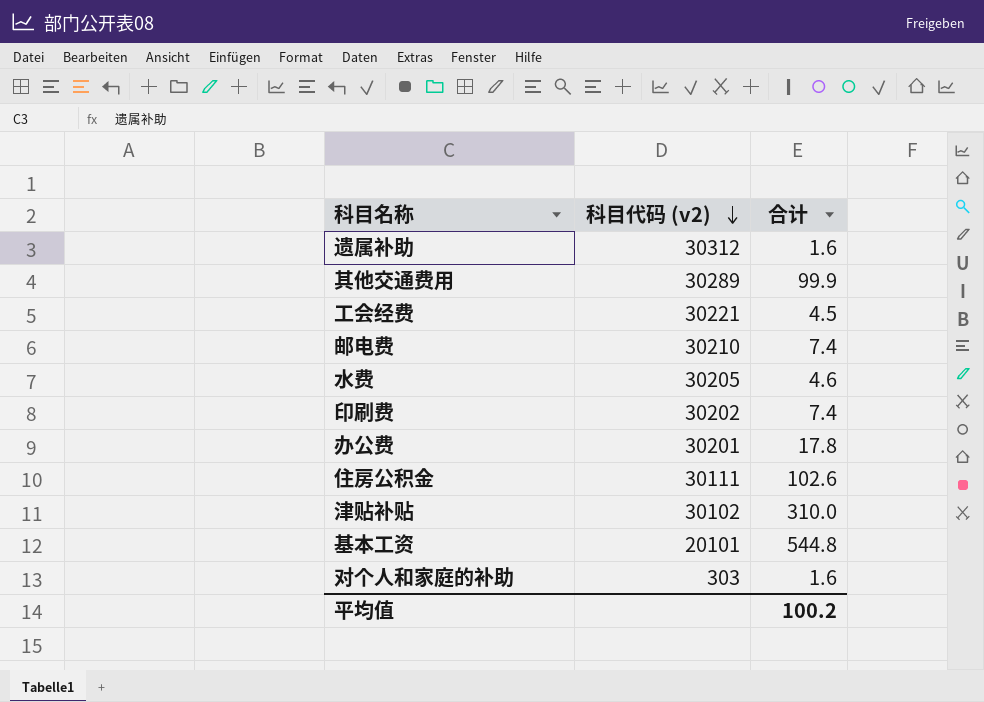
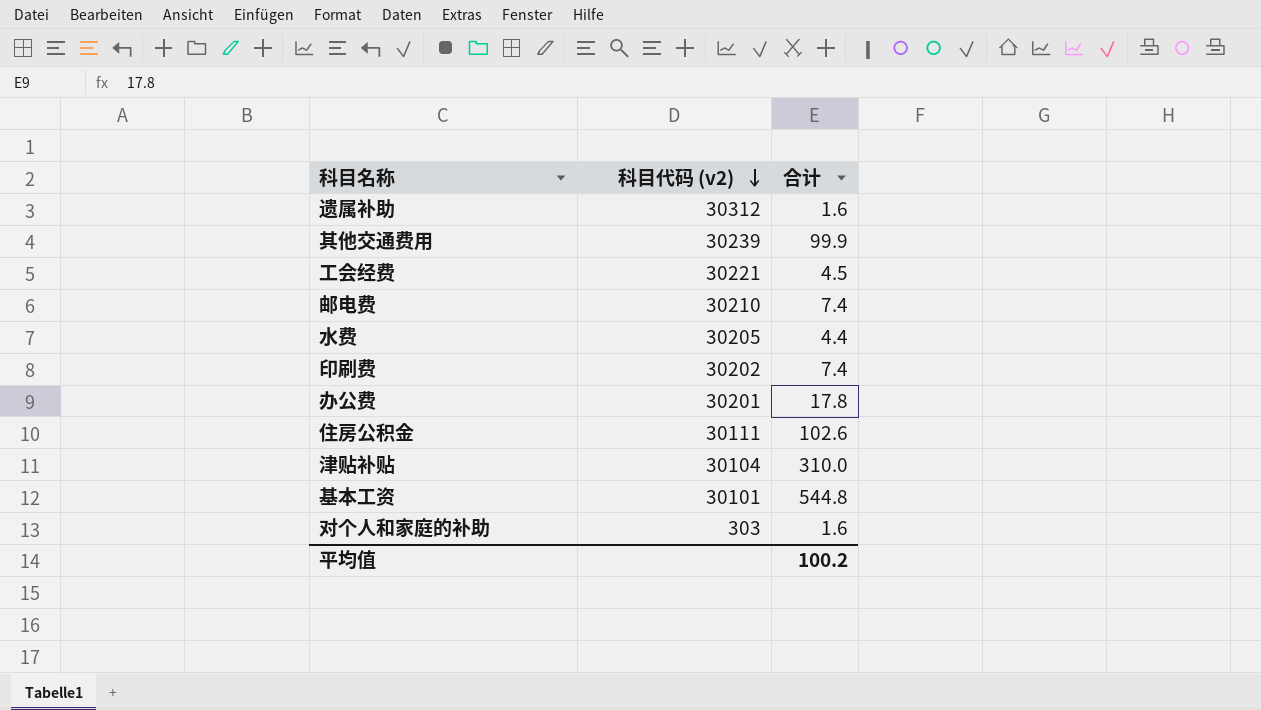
其他交通费用 | 科目代码 (v2): 30289 -> 30239
水费 | 合计: 4.6 -> 4.4
津贴补贴 | 科目代码 (v2): 30102 -> 30104
基本工资 | 科目代码 (v2): 20101 -> 30101

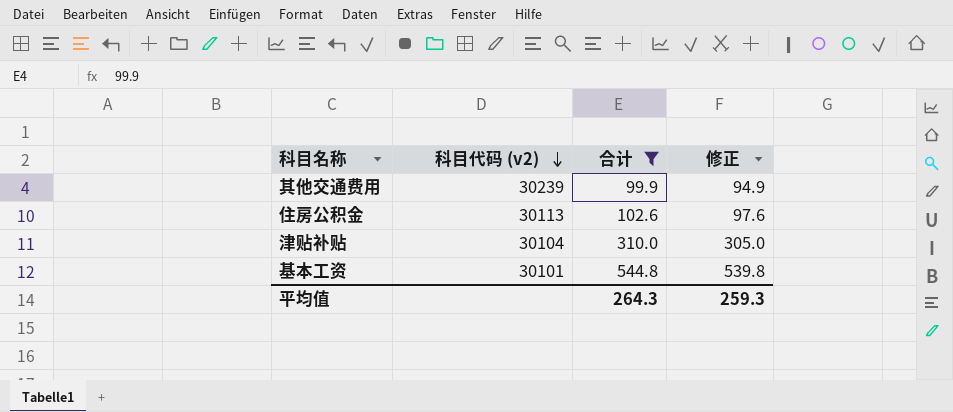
filter: none -> 合计 >= 99.9
column 修正 | formula: none -> [合计] - 5
住房公积金 | 科目代码 (v2): 30111 -> 30113
平均值 | 合计: 100.2 -> 264.3

